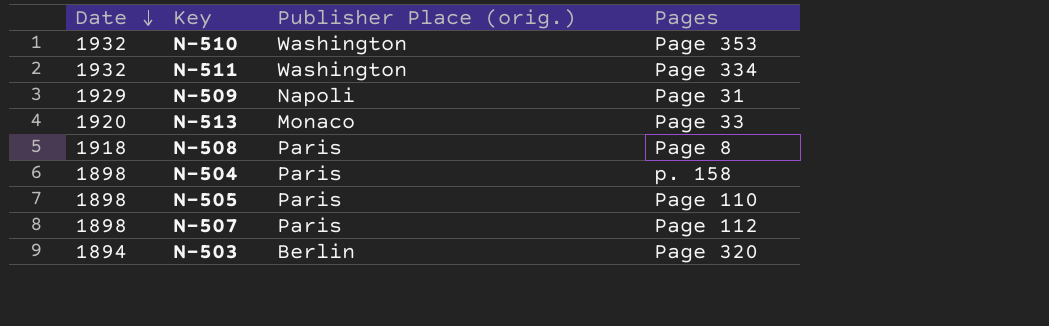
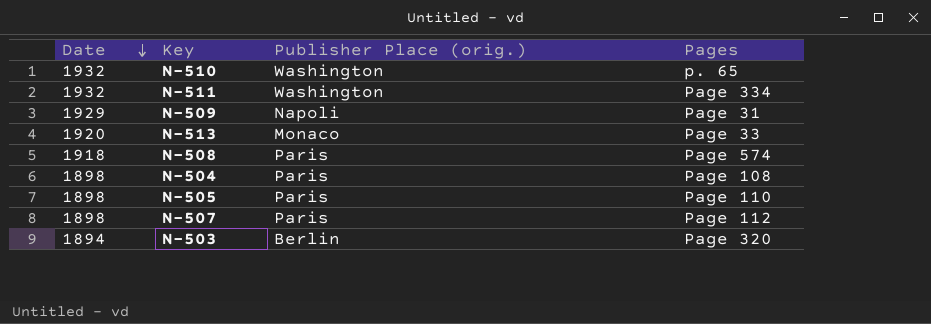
N-510 | Pages: Page 353 -> p. 65
N-508 | Pages: Page 8 -> Page 574
N-504 | Pages: p. 158 -> Page 108

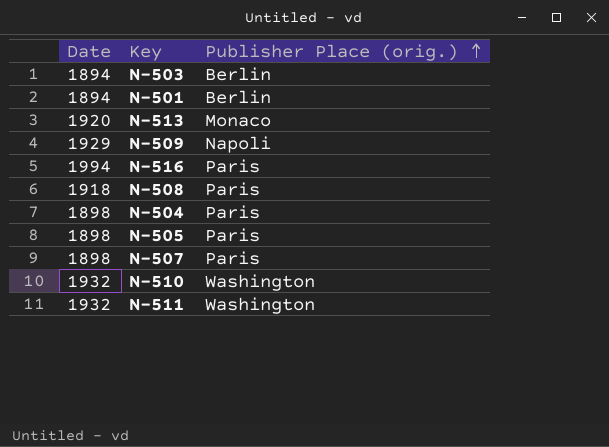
row order: Date descending -> Publisher Place (orig.) ascending
column Pages | position: 4 -> none
row N-501: none -> 1894 | Berlin
row N-516: none -> 1994 | Paris

